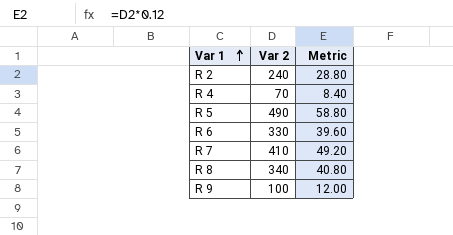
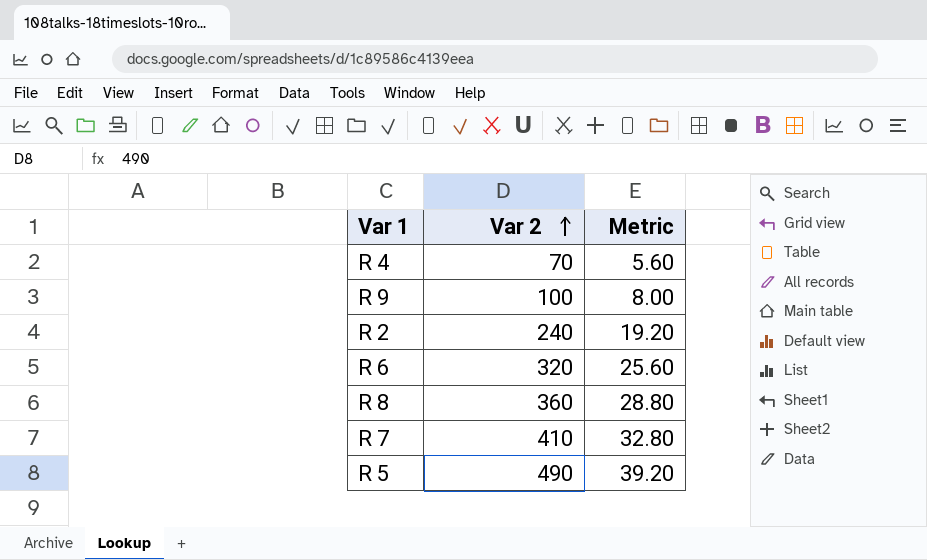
row order: Var 1 ascending -> Var 2 ascending
column Metric | formula: [Var 2] * 0.12 -> [Var 2] * 0.08
R 6 | Var 2: 330 -> 320
R 8 | Var 2: 340 -> 360

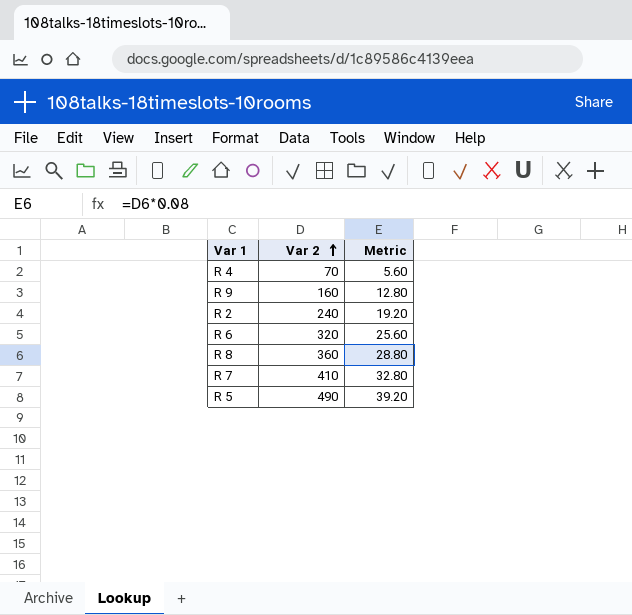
R 9 | Var 2: 100 -> 160
R 9 | Metric: 8.00 -> 12.80

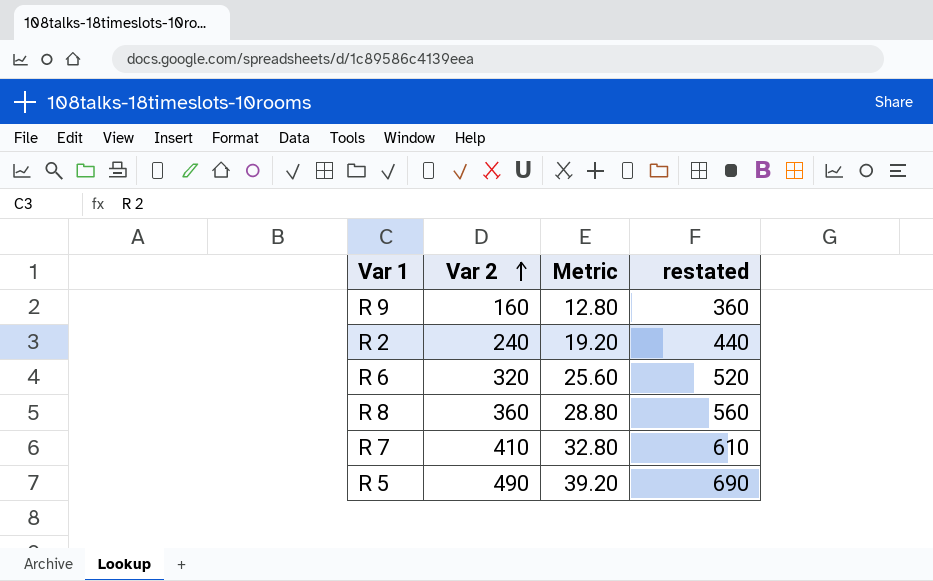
column restated | formula: none -> [Var 2] + 200
row R 4: 70 | 5.60 -> none

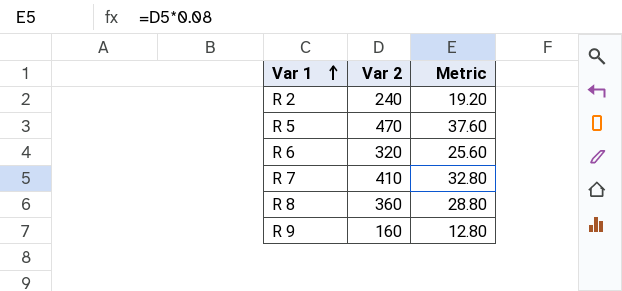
row order: Var 2 ascending -> Var 1 ascending
column restated | formula: [Var 2] + 200 -> none
R 5 | Var 2: 490 -> 470
R 5 | Metric: 39.20 -> 37.60

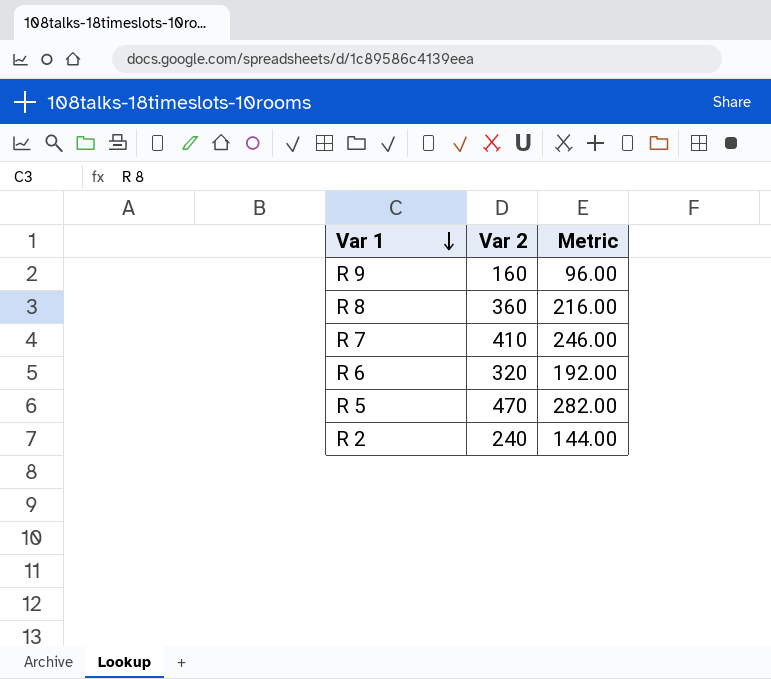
row order: Var 1 ascending -> Var 1 descending
column Metric | formula: [Var 2] * 0.08 -> [Var 2] * 0.6

